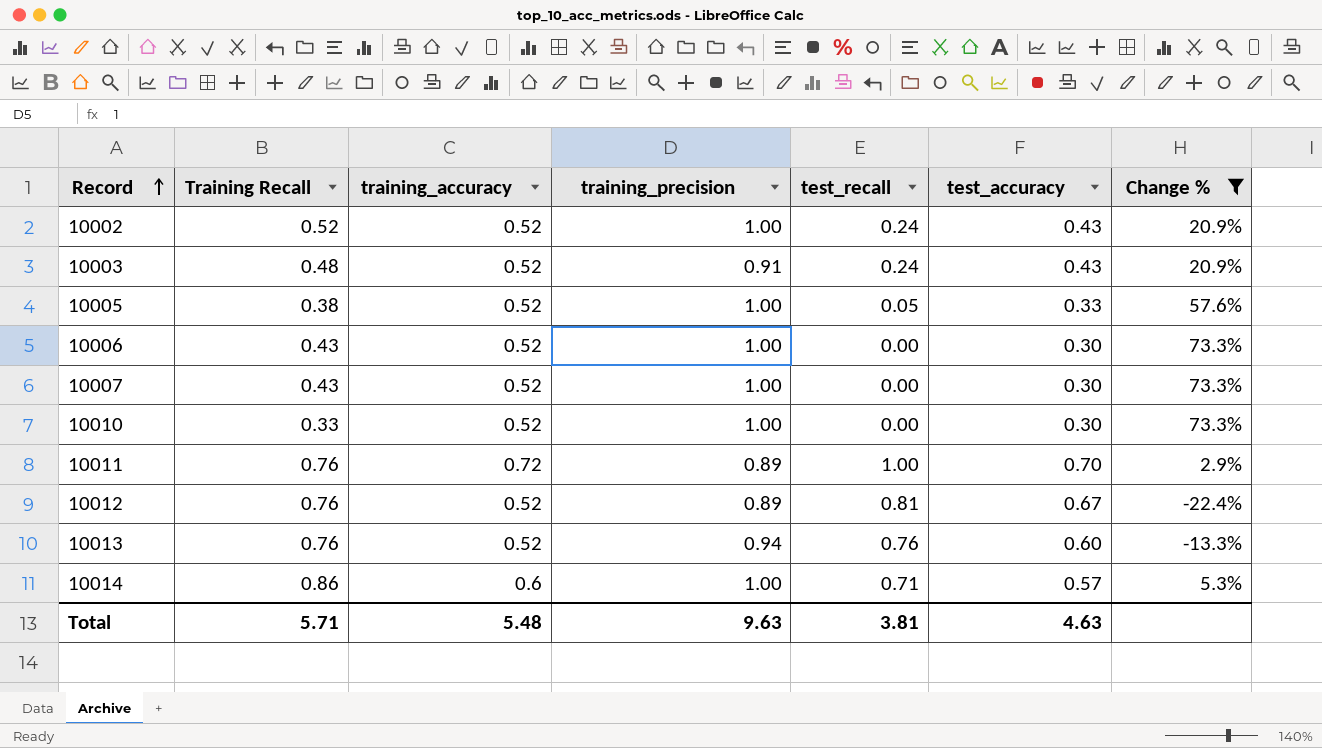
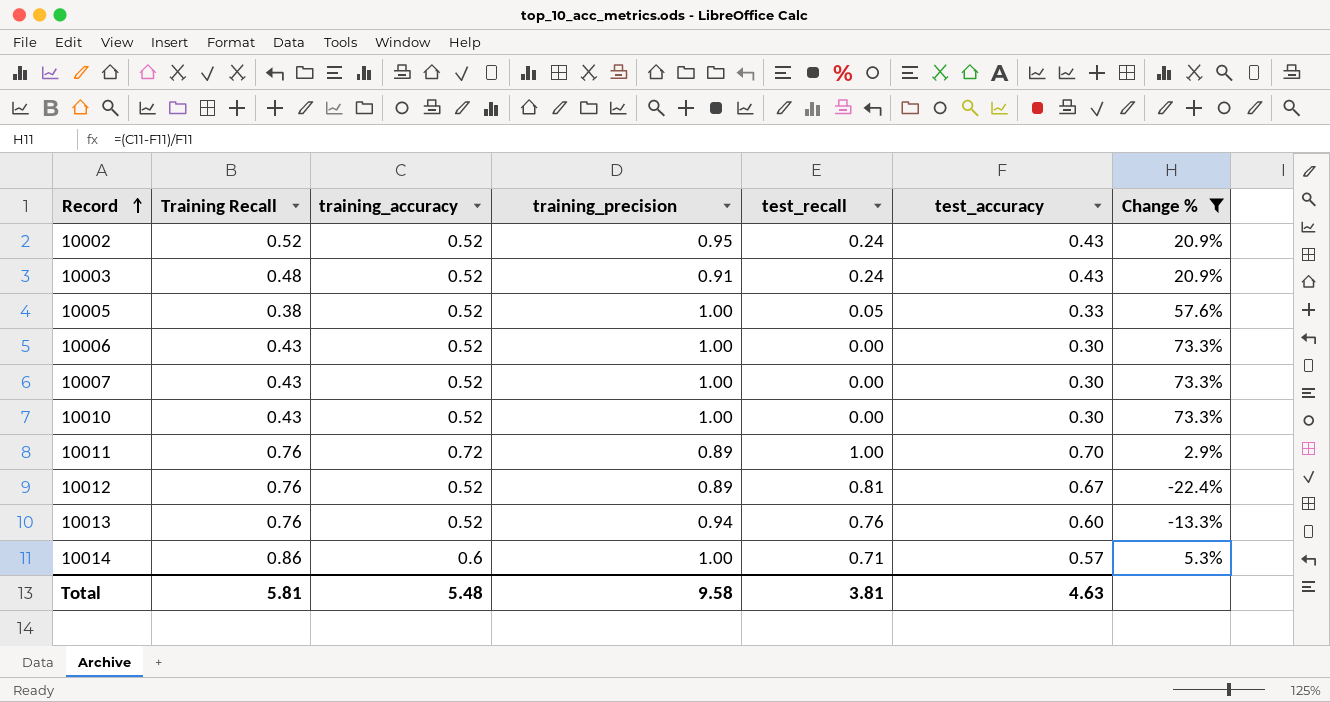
10002 | training_precision: 1.00 -> 0.95
10010 | Training Recall: 0.33 -> 0.43
Total | Training Recall: 5.71 -> 5.81
Total | training_precision: 9.63 -> 9.58

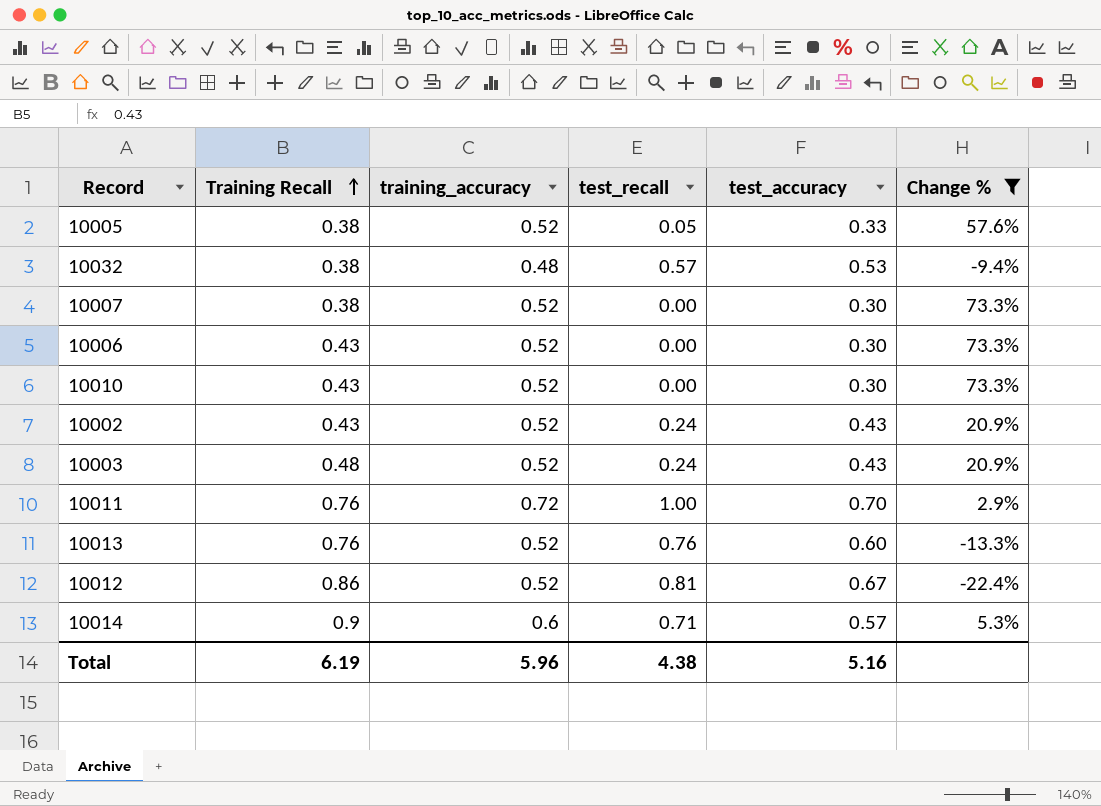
row order: Record ascending -> Training Recall ascending
column training_precision | position: 4 -> none
row 10032: none -> 0.38 | 0.48 | 0.57 | 0.53 | -9.4%
10007 | Training Recall: 0.43 -> 0.38
10002 | Training Recall: 0.52 -> 0.43
10012 | Training Recall: 0.76 -> 0.86
10014 | Training Recall: 0.86 -> 0.9
Total | Training Recall: 5.81 -> 6.19
Total | training_accuracy: 5.48 -> 5.96
Total | test_recall: 3.81 -> 4.38
Total | test_accuracy: 4.63 -> 5.16

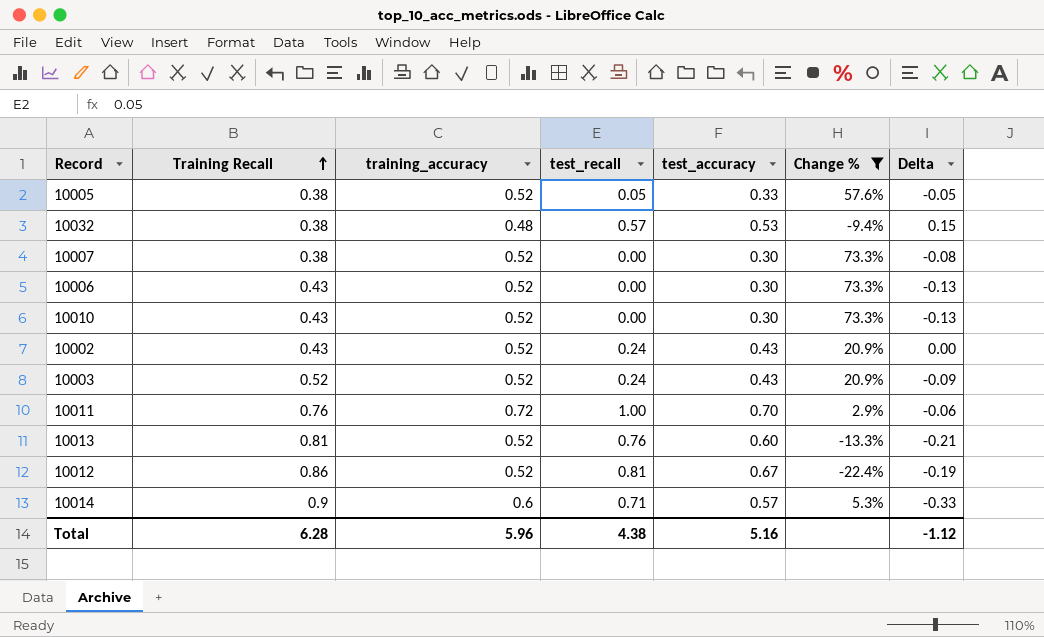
column Delta | formula: none -> [test_accuracy] - [Training Recall]
10003 | Training Recall: 0.48 -> 0.52
10013 | Training Recall: 0.76 -> 0.81
Total | Training Recall: 6.19 -> 6.28

